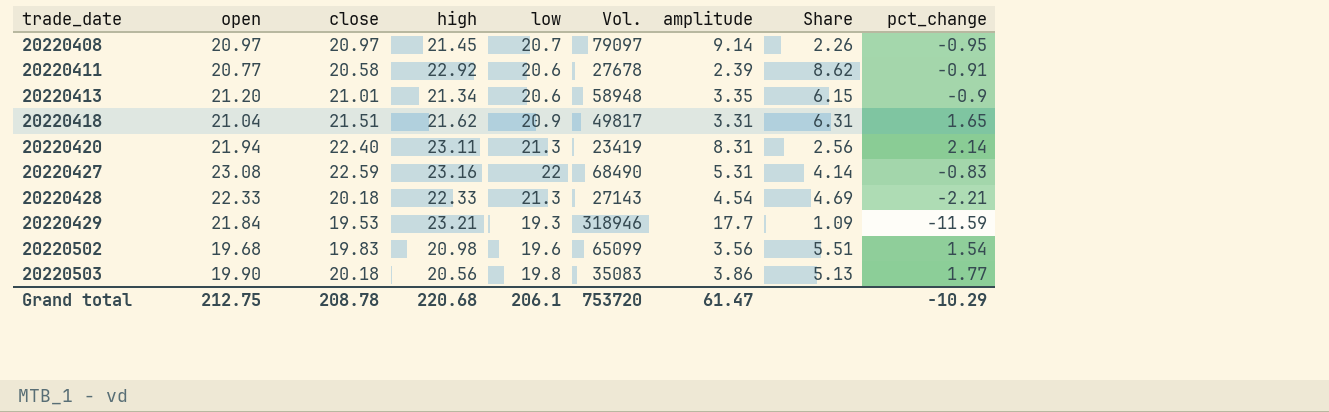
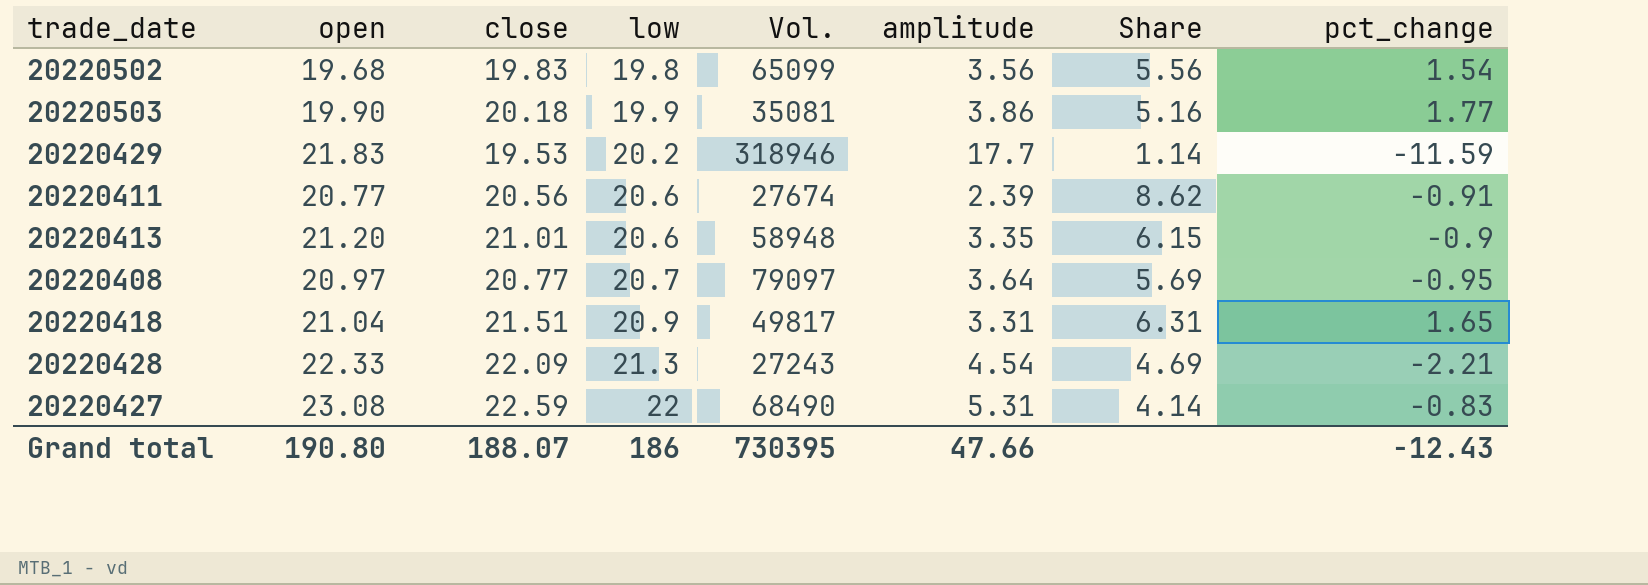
row order: trade_date ascending -> low ascending
column high | position: 4 -> none
row 20220420: 21.94 | 22.40 | 23.11 | 21.3 | 23419 | 8.31 | 2.56 | 2.14 -> none
20220502 | low: 19.6 -> 19.8
20220502 | Share: 5.51 -> 5.56
20220503 | low: 19.8 -> 19.9
20220503 | Vol.: 35083 -> 35081
20220503 | Share: 5.13 -> 5.16
20220429 | open: 21.84 -> 21.83
20220429 | low: 19.3 -> 20.2
20220429 | Share: 1.09 -> 1.14
20220411 | close: 20.58 -> 20.56
20220411 | Vol.: 27678 -> 27674
20220408 | close: 20.97 -> 20.77
20220408 | amplitude: 9.14 -> 3.64
20220408 | Share: 2.26 -> 5.69
20220428 | close: 20.18 -> 22.09
20220428 | Vol.: 27143 -> 27243
Grand total | open: 212.75 -> 190.80
Grand total | close: 208.78 -> 188.07
Grand total | low: 206.1 -> 186
Grand total | Vol.: 753720 -> 730395
Grand total | amplitude: 61.47 -> 47.66
Grand total | pct_change: -10.29 -> -12.43

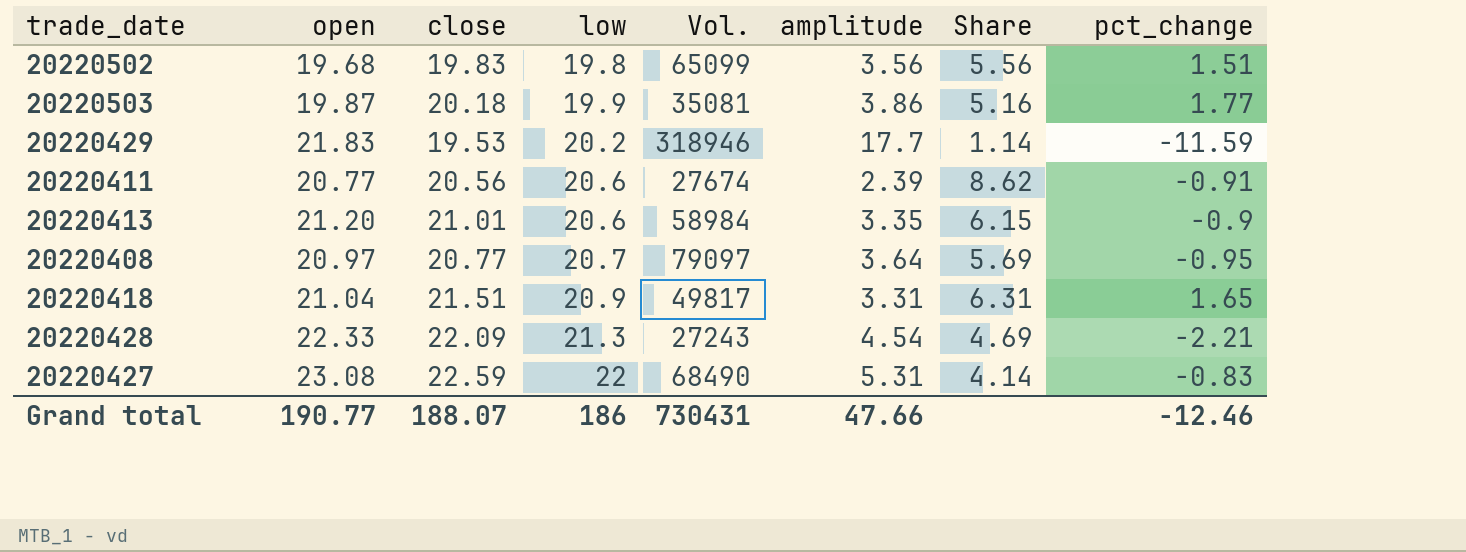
20220502 | pct_change: 1.54 -> 1.51
20220503 | open: 19.90 -> 19.87
20220413 | Vol.: 58948 -> 58984
Grand total | open: 190.80 -> 190.77
Grand total | Vol.: 730395 -> 730431
Grand total | pct_change: -12.43 -> -12.46

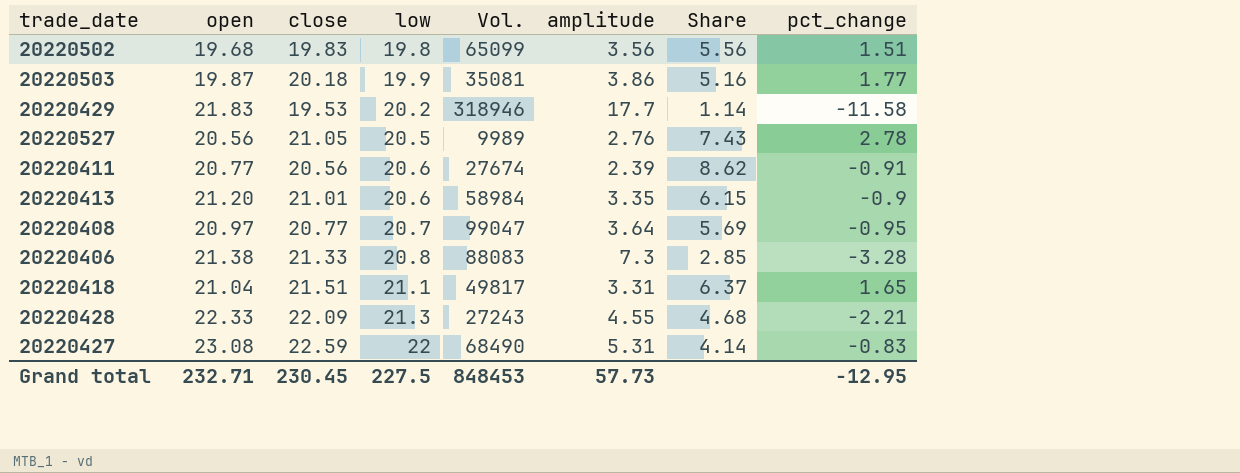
20220429 | pct_change: -11.59 -> -11.58
row 20220527: none -> 20.56 | 21.05 | 20.5 | 9989 | 2.76 | 7.43 | 2.78
20220408 | Vol.: 79097 -> 99047
row 20220406: none -> 21.38 | 21.33 | 20.8 | 88083 | 7.3 | 2.85 | -3.28
20220418 | low: 20.9 -> 21.1
20220418 | Share: 6.31 -> 6.37
20220428 | amplitude: 4.54 -> 4.55
20220428 | Share: 4.69 -> 4.68
Grand total | open: 190.77 -> 232.71
Grand total | close: 188.07 -> 230.45
Grand total | low: 186 -> 227.5
Grand total | Vol.: 730431 -> 848453
Grand total | amplitude: 47.66 -> 57.73
Grand total | pct_change: -12.46 -> -12.95

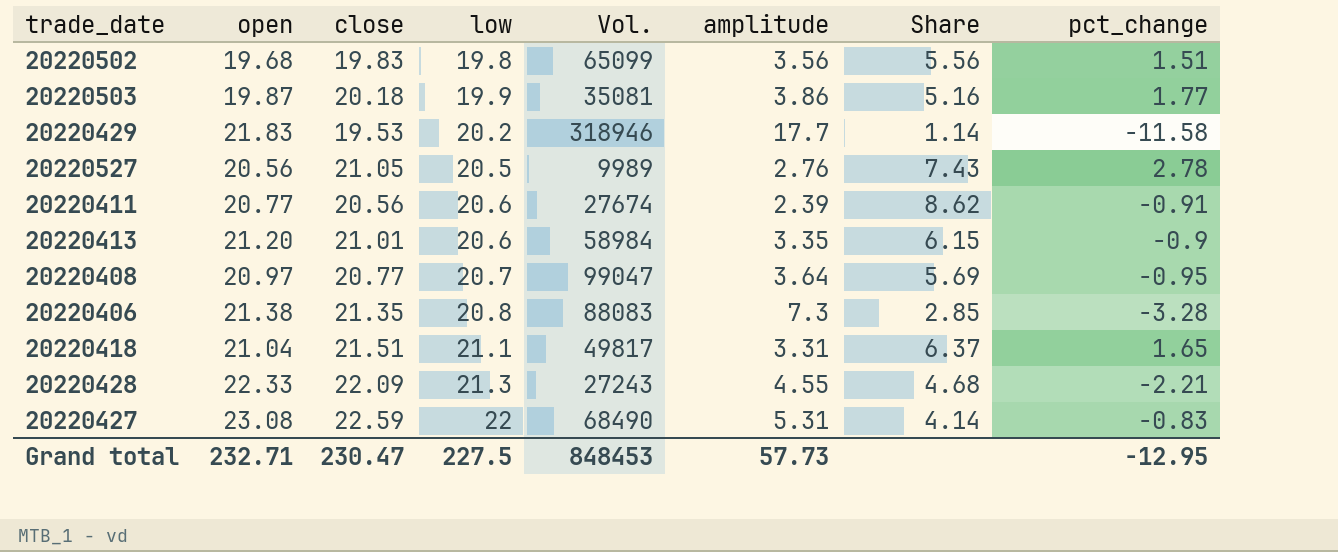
20220406 | close: 21.33 -> 21.35
Grand total | close: 230.45 -> 230.47

